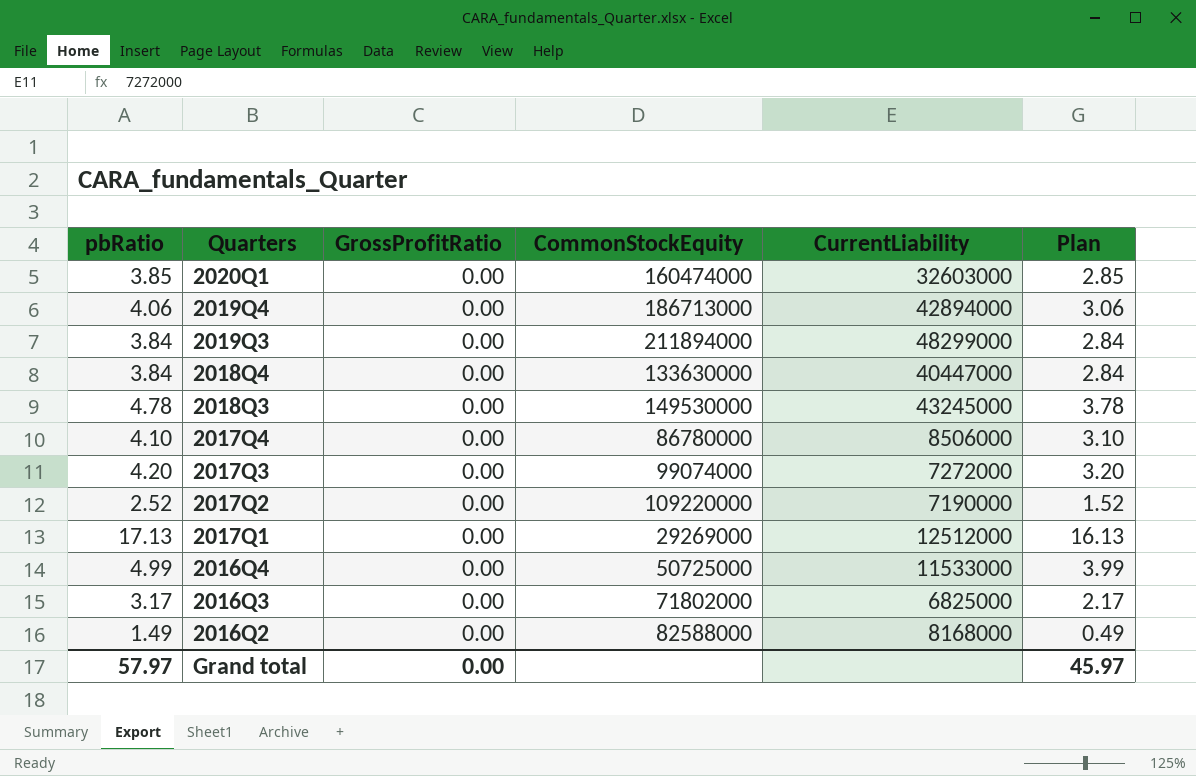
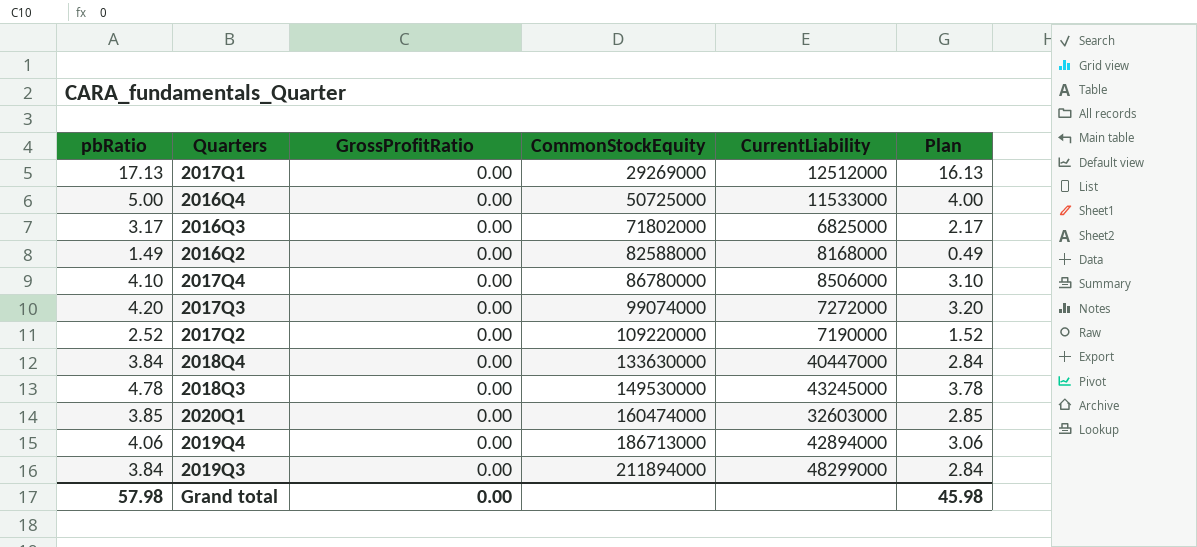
row order: Quarters descending -> CommonStockEquity ascending
2016Q4 | pbRatio: 4.99 -> 5.00
2016Q4 | Plan: 3.99 -> 4.00
Grand total | pbRatio: 57.97 -> 57.98
Grand total | Plan: 45.97 -> 45.98

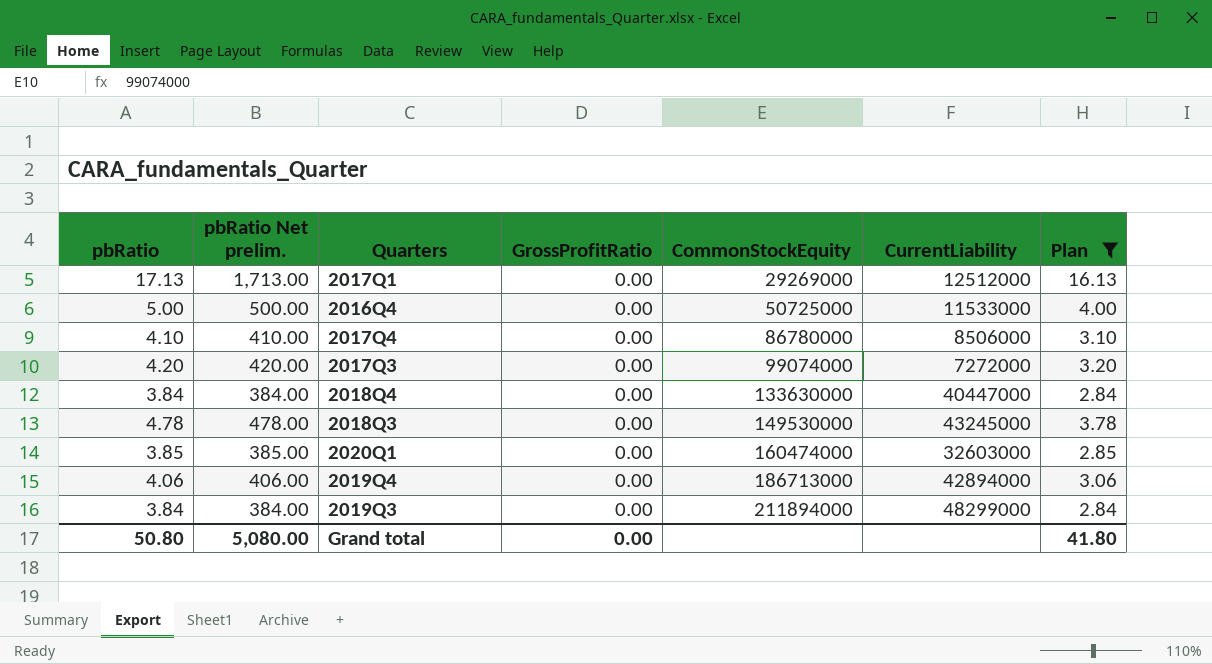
filter: none -> Plan >= 2.84
column pbRatio Net prelim. | formula: none -> [pbRatio] * 100
Grand total | pbRatio: 57.98 -> 50.80
Grand total | Plan: 45.98 -> 41.80

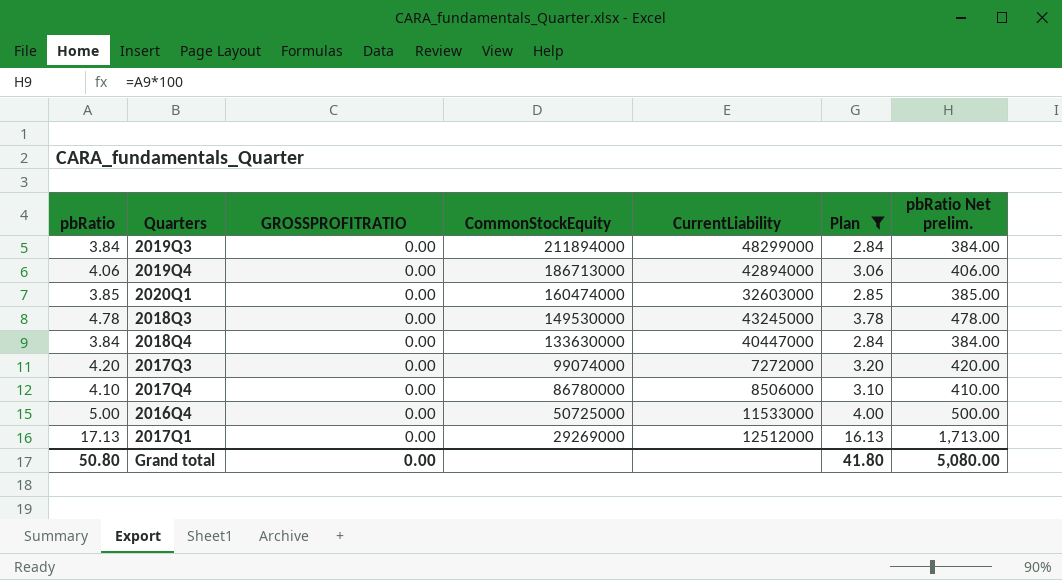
row order: CommonStockEquity ascending -> CommonStockEquity descending
column name: GrossProfitRatio -> GROSSPROFITRATIO
column pbRatio Net prelim. | position: 2 -> 7

